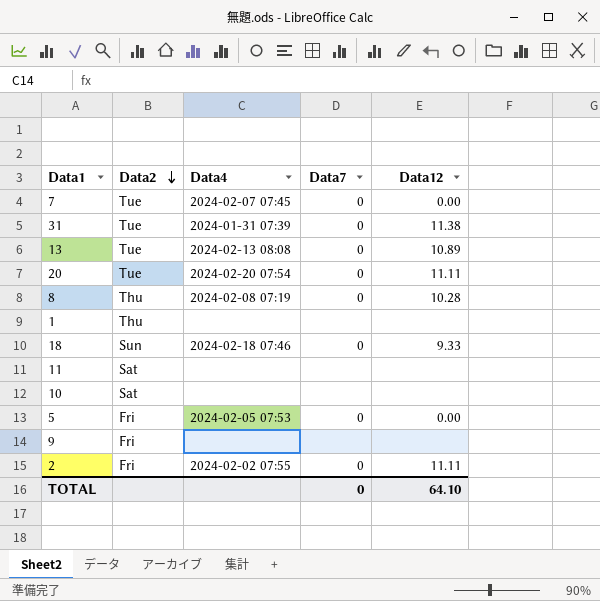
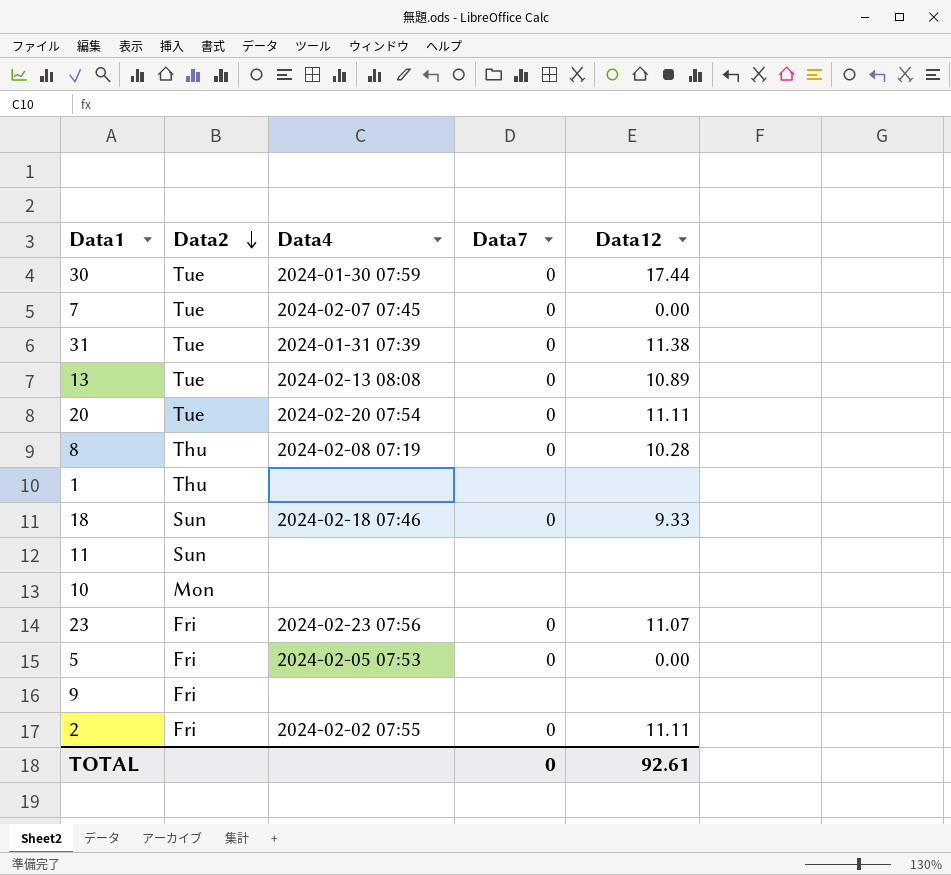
row 30: none -> Tue | 2024-01-30 07:59 | 0 | 17.44
11 | Data2: Sat -> Sun
10 | Data2: Sat -> Mon
row 23: none -> Fri | 2024-02-23 07:56 | 0 | 11.07
TOTAL | Data12: 64.10 -> 92.61

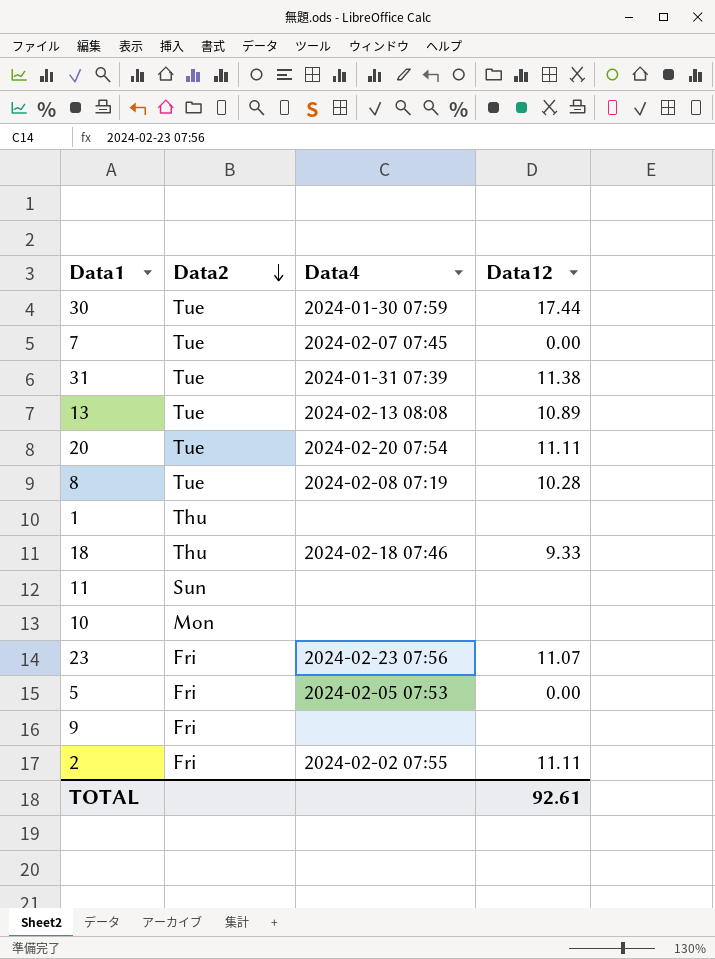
column Data7 | position: 4 -> none
8 | Data2: Thu -> Tue
18 | Data2: Sun -> Thu

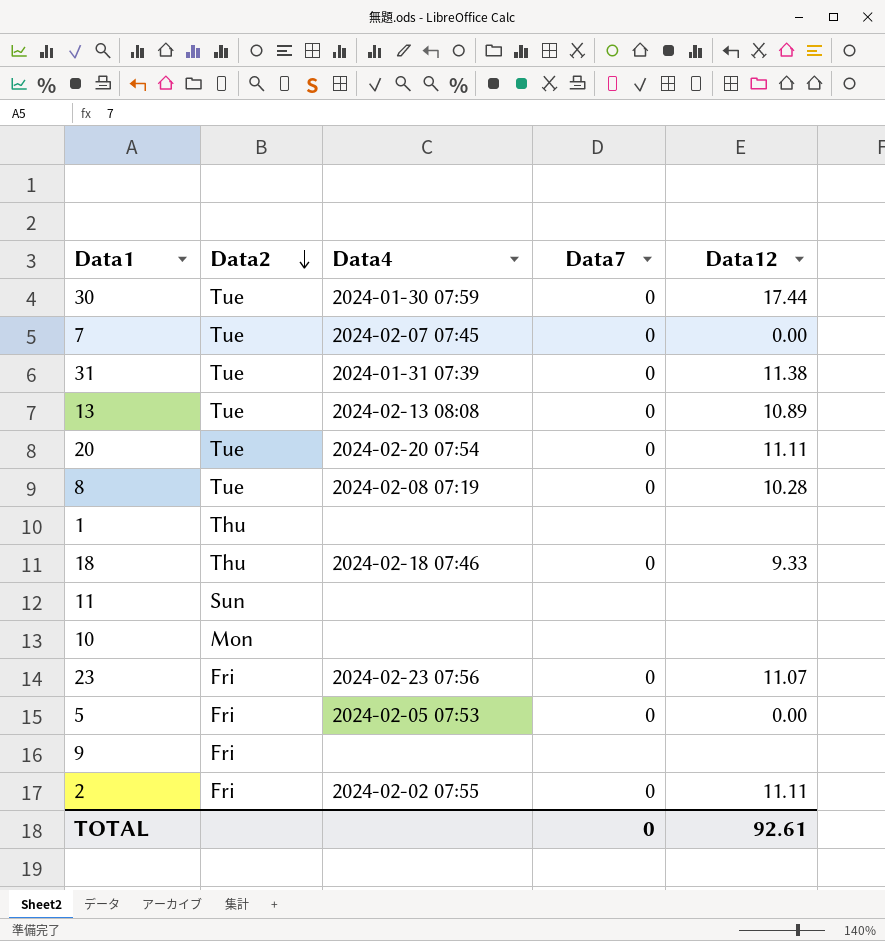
column Data7 | position: none -> 4

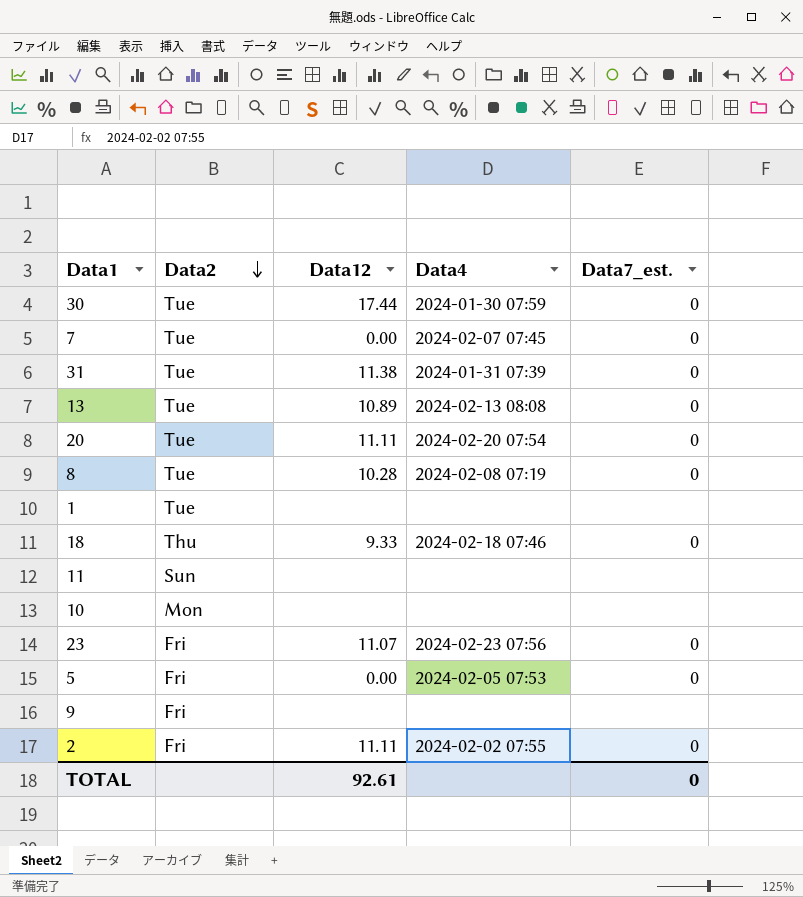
column Data12 | position: 5 -> 3
column name: Data7 -> Data7_est.
1 | Data2: Thu -> Tue

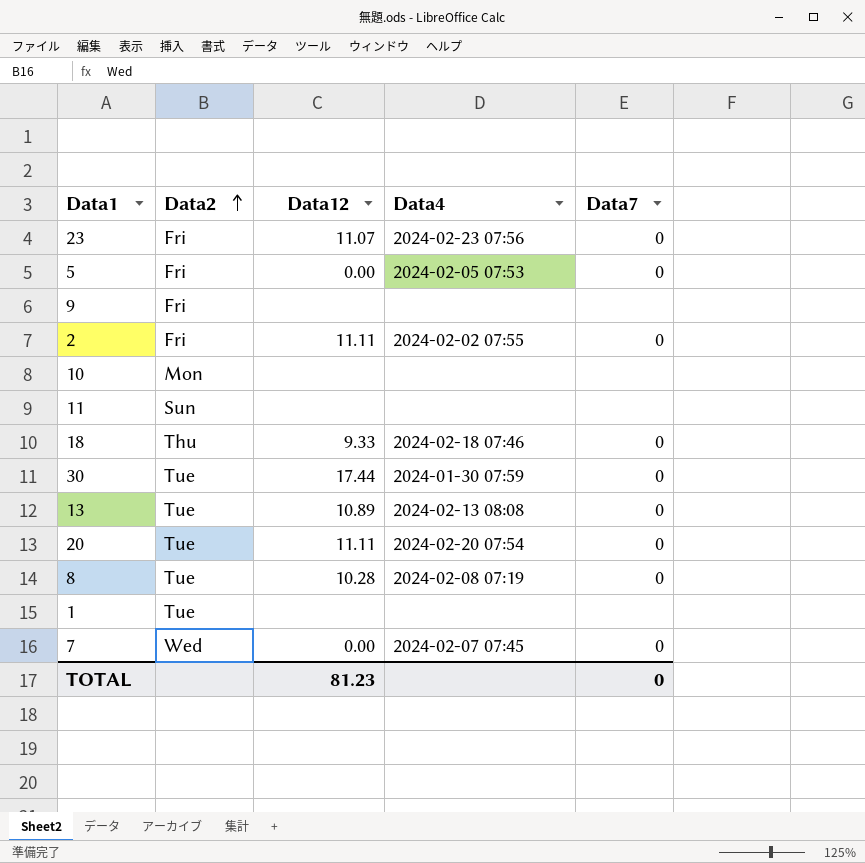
row order: Data2 descending -> Data2 ascending
column name: Data7_est. -> Data7
row 31: Tue | 11.38 | 2024-01-31 07:39 | 0 -> none
7 | Data2: Tue -> Wed
TOTAL | Data12: 92.61 -> 81.23

